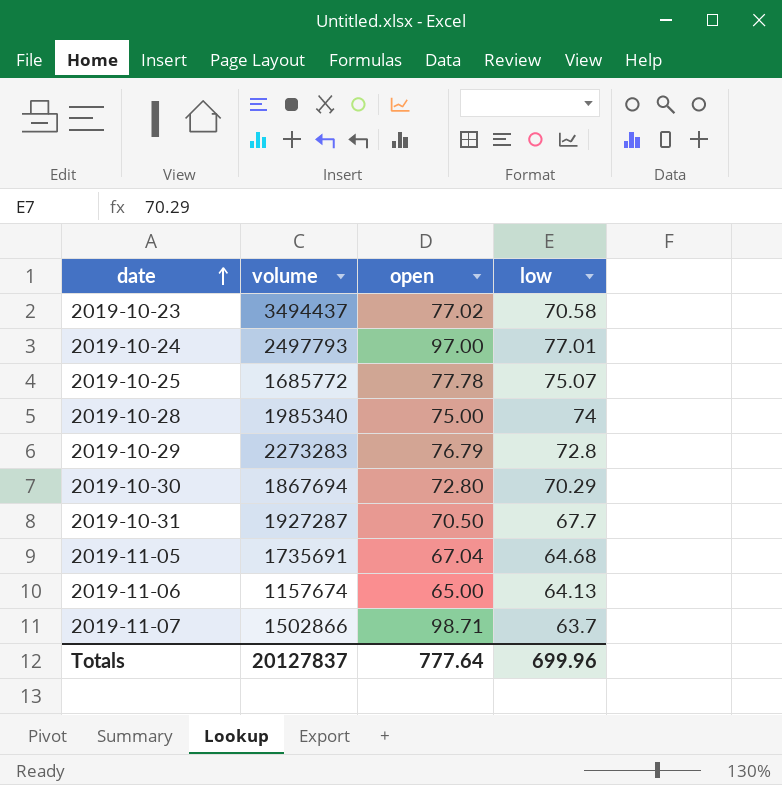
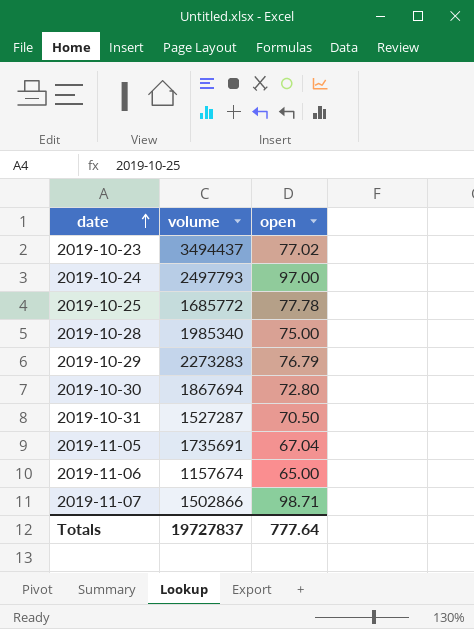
column low | position: 4 -> none
2019-10-31 | volume: 1927287 -> 1527287
Totals | volume: 20127837 -> 19727837

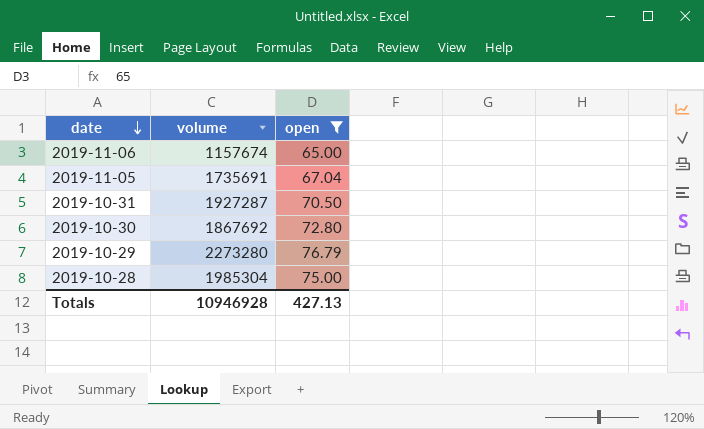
filter: none -> open <= 76.79
row order: date ascending -> date descending
2019-10-31 | volume: 1527287 -> 1927287
2019-10-30 | volume: 1867694 -> 1867692
2019-10-29 | volume: 2273283 -> 2273280
2019-10-28 | volume: 1985340 -> 1985304
Totals | volume: 19727837 -> 10946928
Totals | open: 777.64 -> 427.13

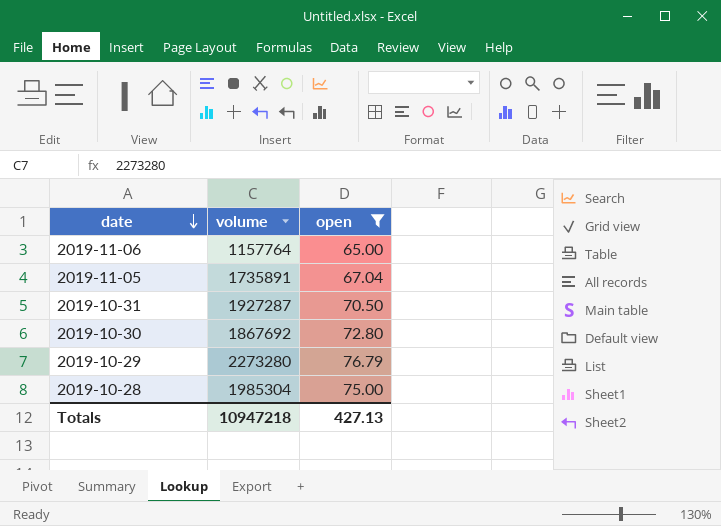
2019-11-06 | volume: 1157674 -> 1157764
2019-11-05 | volume: 1735691 -> 1735891
Totals | volume: 10946928 -> 10947218

